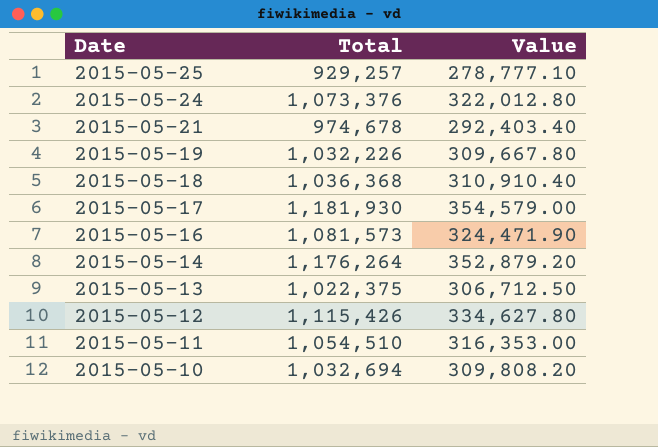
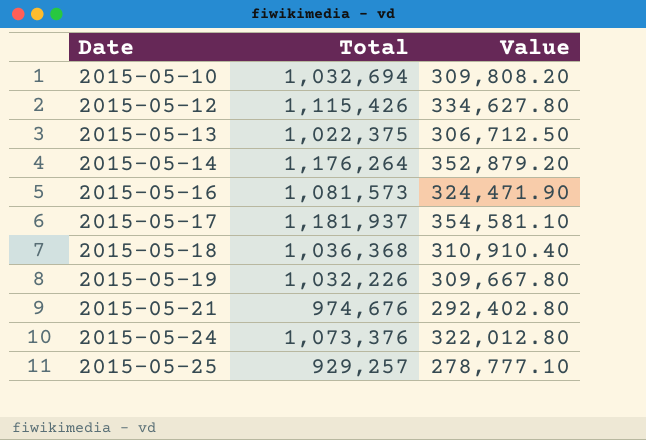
row order: Date descending -> Date ascending
row 2015-05-11: 1,054,510 | 316,353.00 -> none
2015-05-17 | Total: 1,181,930 -> 1,181,937
2015-05-17 | Value: 354,579.00 -> 354,581.10
2015-05-21 | Total: 974,678 -> 974,676
2015-05-21 | Value: 292,403.40 -> 292,402.80

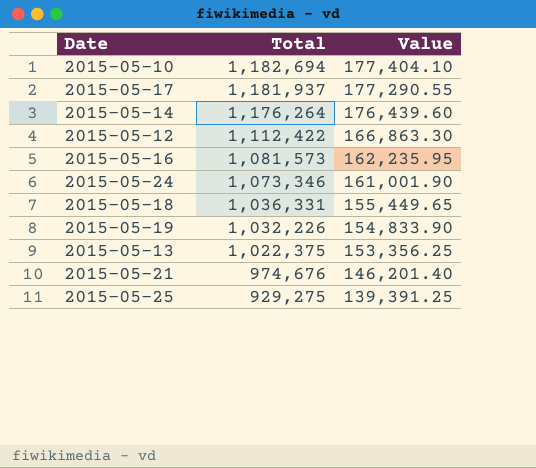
row order: Date ascending -> Total descending
column Value | formula: [Total] * 0.3 -> [Total] * 0.15
2015-05-10 | Total: 1,032,694 -> 1,182,694
2015-05-12 | Total: 1,115,426 -> 1,112,422
2015-05-24 | Total: 1,073,376 -> 1,073,346
2015-05-18 | Total: 1,036,368 -> 1,036,331
2015-05-25 | Total: 929,257 -> 929,275

